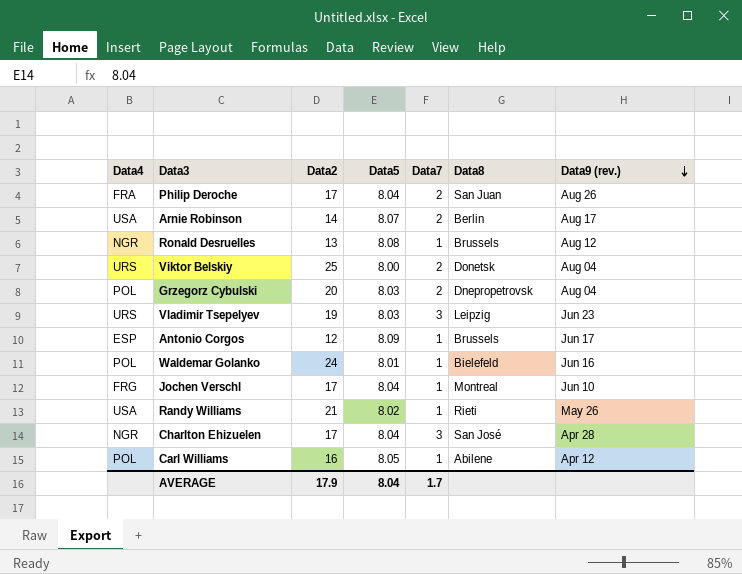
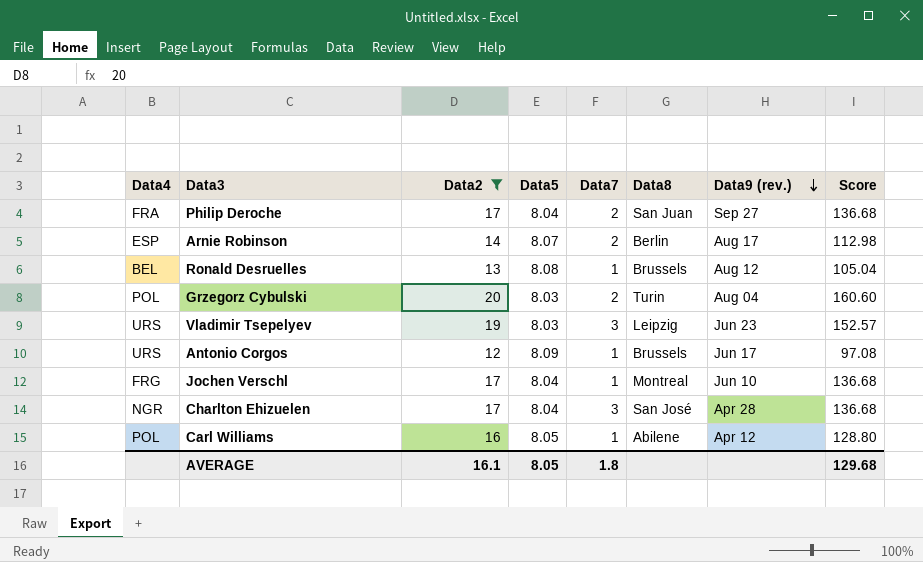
filter: none -> Data2 <= 20
column Score | formula: none -> [Data2] * [Data5]
Philip Deroche | Data9 (rev.): Aug 26 -> Sep 27
Arnie Robinson | Data4: USA -> ESP
Ronald Desruelles | Data4: NGR -> BEL
Grzegorz Cybulski | Data8: Dnepropetrovsk -> Turin
Antonio Corgos | Data4: ESP -> URS
AVERAGE | Data2: 17.9 -> 16.1
AVERAGE | Data5: 8.04 -> 8.05
AVERAGE | Data7: 1.7 -> 1.8

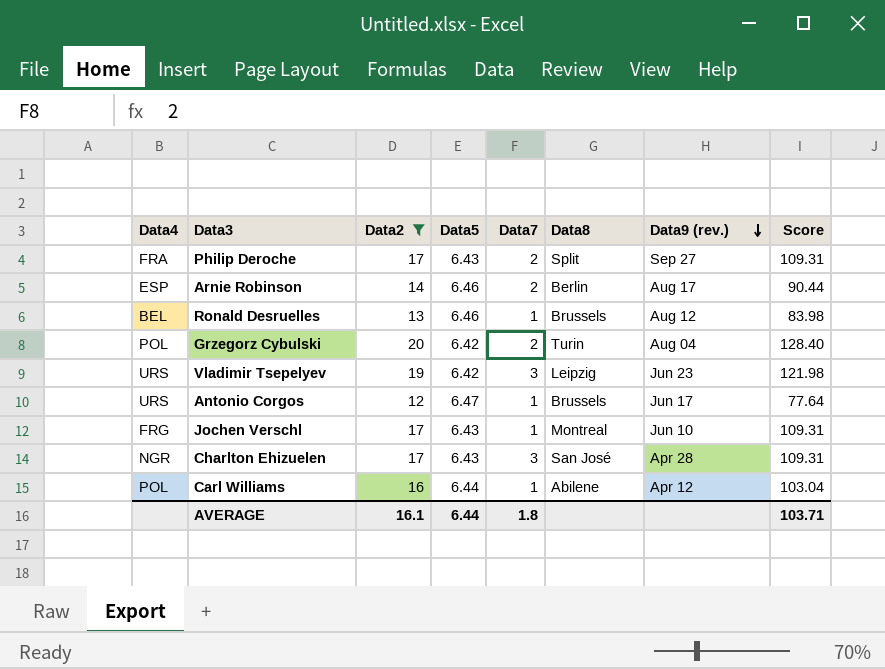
Philip Deroche | Data5: 8.04 -> 6.43
Philip Deroche | Data8: San Juan -> Split
Philip Deroche | Score: 136.68 -> 109.31
Arnie Robinson | Data5: 8.07 -> 6.46
Arnie Robinson | Score: 112.98 -> 90.44
Ronald Desruelles | Data5: 8.08 -> 6.46
Ronald Desruelles | Score: 105.04 -> 83.98
Grzegorz Cybulski | Data5: 8.03 -> 6.42
Grzegorz Cybulski | Score: 160.60 -> 128.40
Vladimir Tsepelyev | Data5: 8.03 -> 6.42
Vladimir Tsepelyev | Score: 152.57 -> 121.98
Antonio Corgos | Data5: 8.09 -> 6.47
Antonio Corgos | Score: 97.08 -> 77.64
Jochen Verschl | Data5: 8.04 -> 6.43
Jochen Verschl | Score: 136.68 -> 109.31
Charlton Ehizuelen | Data5: 8.04 -> 6.43
Charlton Ehizuelen | Score: 136.68 -> 109.31
Carl Williams | Data5: 8.05 -> 6.44
Carl Williams | Score: 128.80 -> 103.04
AVERAGE | Data5: 8.05 -> 6.44
AVERAGE | Score: 129.68 -> 103.71

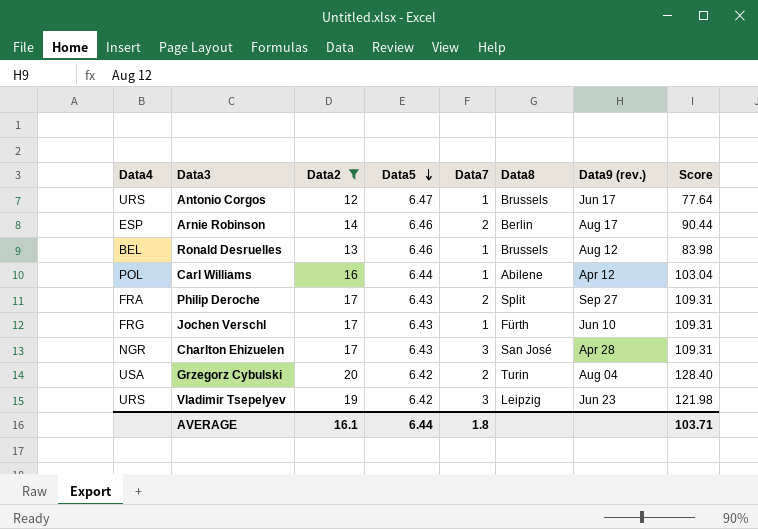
row order: Data9 (rev.) descending -> Data5 descending
Jochen Verschl | Data8: Montreal -> Fürth
Grzegorz Cybulski | Data4: POL -> USA

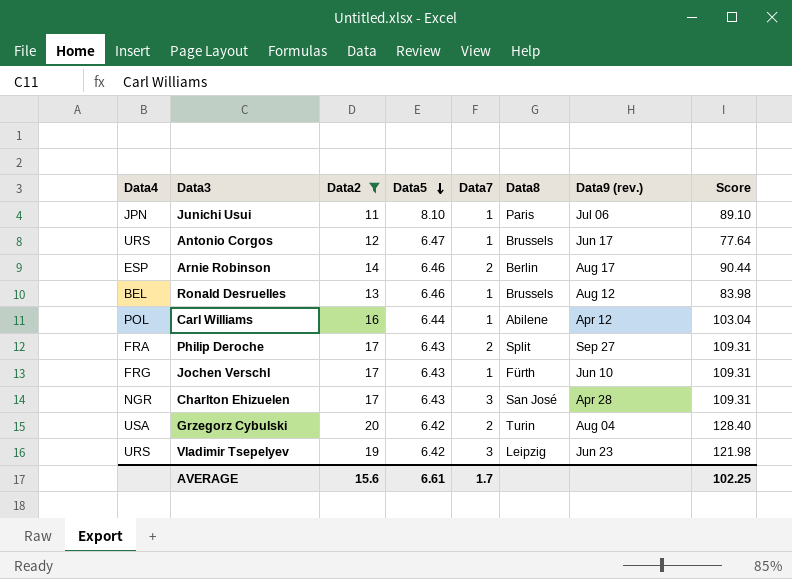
row Junichi Usui: none -> JPN | 11 | 8.10 | 1 | Paris | Jul 06 | 89.10
AVERAGE | Data2: 16.1 -> 15.6
AVERAGE | Data5: 6.44 -> 6.61
AVERAGE | Data7: 1.8 -> 1.7
AVERAGE | Score: 103.71 -> 102.25

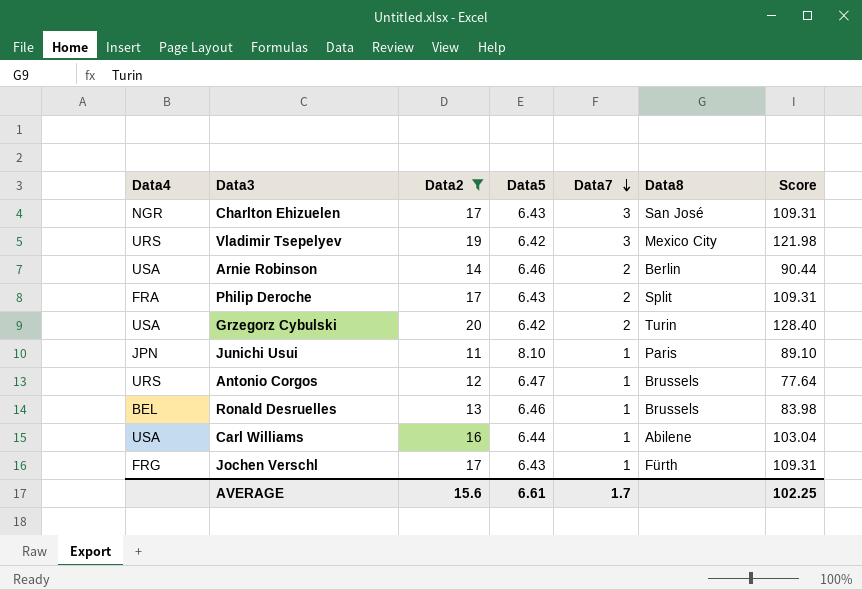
row order: Data5 descending -> Data7 descending
column Data9 (rev.) | position: 7 -> none
Vladimir Tsepelyev | Data8: Leipzig -> Mexico City
Arnie Robinson | Data4: ESP -> USA
Carl Williams | Data4: POL -> USA

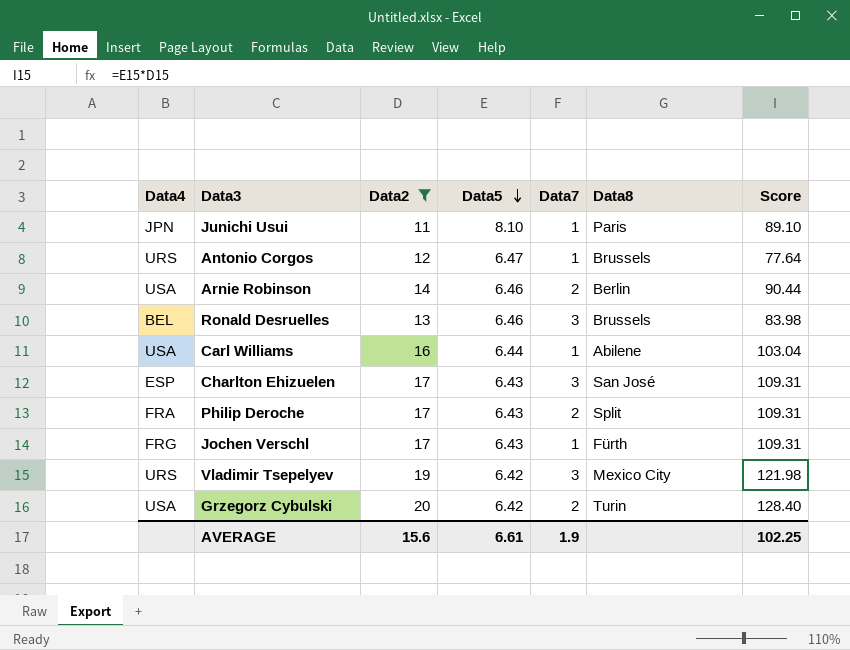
row order: Data7 descending -> Data5 descending
Ronald Desruelles | Data7: 1 -> 3
Charlton Ehizuelen | Data4: NGR -> ESP
AVERAGE | Data7: 1.7 -> 1.9

